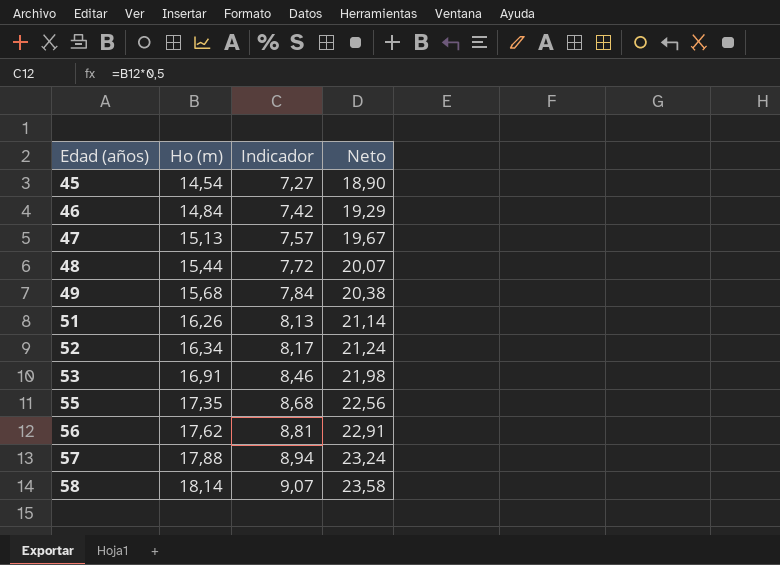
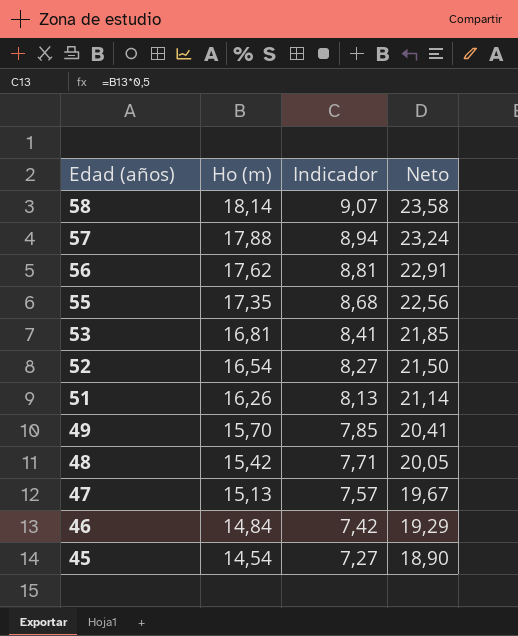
row order: Edad (años) ascending -> Edad (años) descending
53 | Ho (m): 16,91 -> 16,81
53 | Indicador: 8,46 -> 8,41
53 | Neto: 21,98 -> 21,85
52 | Ho (m): 16,34 -> 16,54
52 | Indicador: 8,17 -> 8,27
52 | Neto: 21,24 -> 21,50
49 | Ho (m): 15,68 -> 15,70
49 | Indicador: 7,84 -> 7,85
49 | Neto: 20,38 -> 20,41
48 | Ho (m): 15,44 -> 15,42
48 | Indicador: 7,72 -> 7,71
48 | Neto: 20,07 -> 20,05

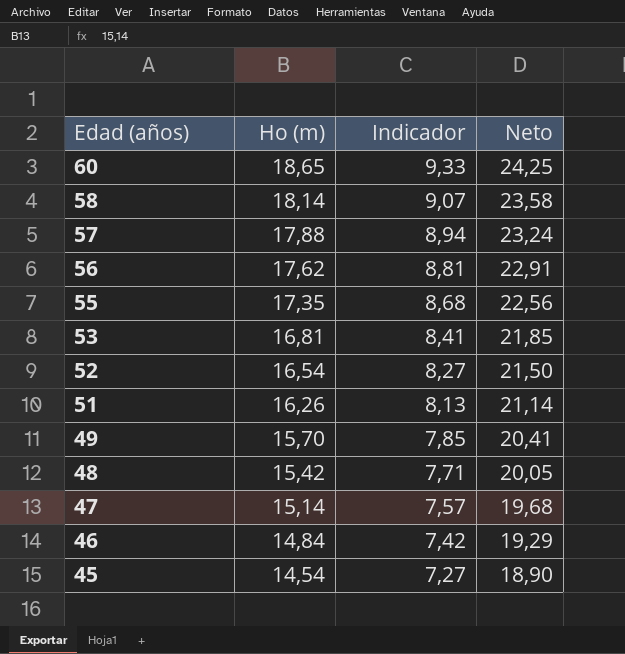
row 60: none -> 18,65 | 9,33 | 24,25
47 | Ho (m): 15,13 -> 15,14
47 | Neto: 19,67 -> 19,68

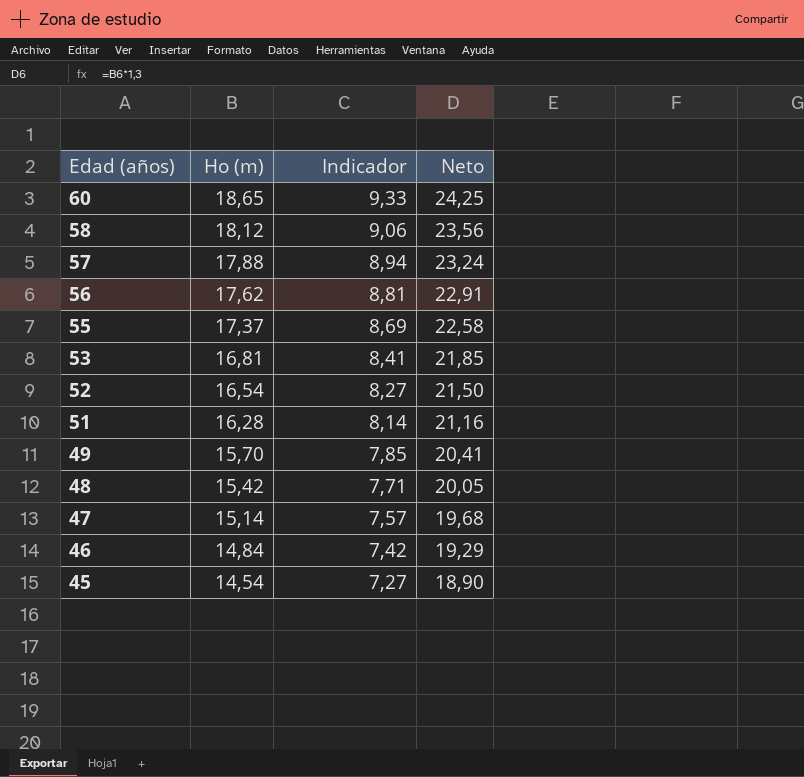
58 | Ho (m): 18,14 -> 18,12
58 | Indicador: 9,07 -> 9,06
58 | Neto: 23,58 -> 23,56
55 | Ho (m): 17,35 -> 17,37
55 | Indicador: 8,68 -> 8,69
55 | Neto: 22,56 -> 22,58
51 | Ho (m): 16,26 -> 16,28
51 | Indicador: 8,13 -> 8,14
51 | Neto: 21,14 -> 21,16

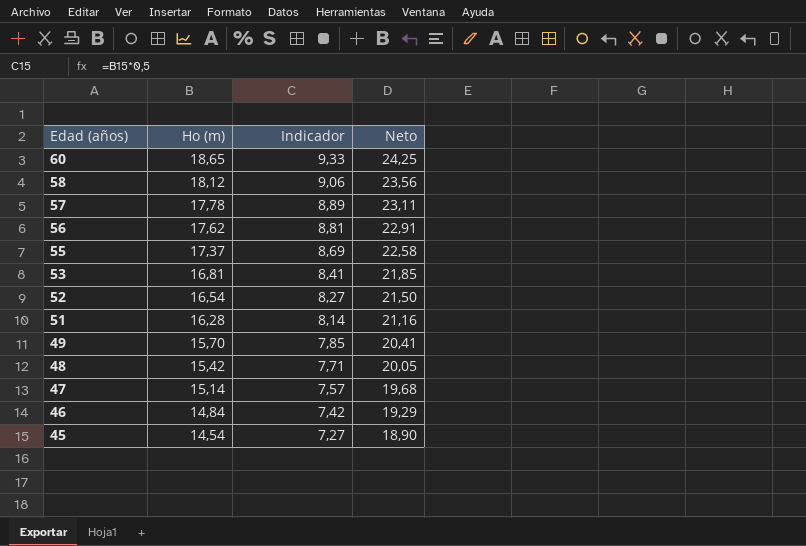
57 | Ho (m): 17,88 -> 17,78
57 | Indicador: 8,94 -> 8,89
57 | Neto: 23,24 -> 23,11

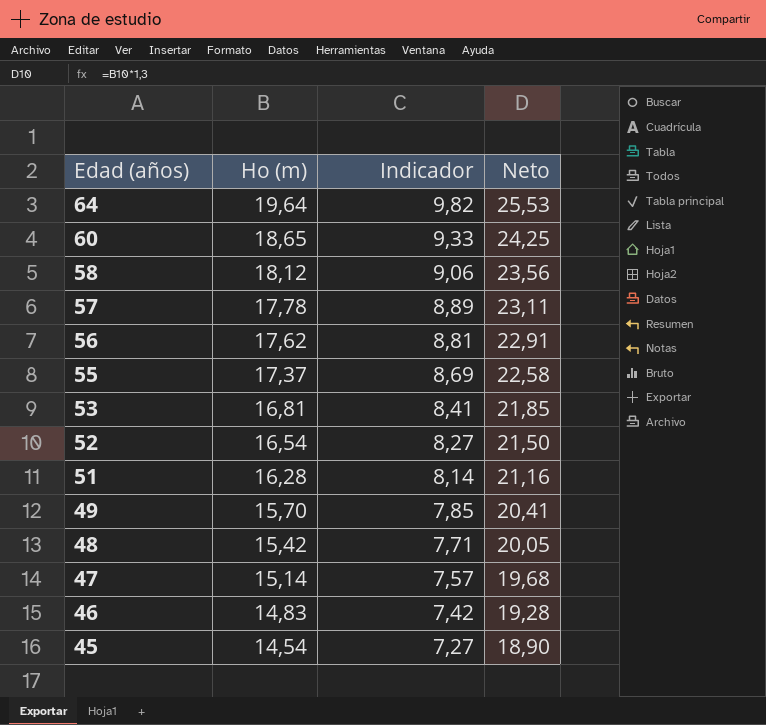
row 64: none -> 19,64 | 9,82 | 25,53
46 | Ho (m): 14,84 -> 14,83
46 | Neto: 19,29 -> 19,28

